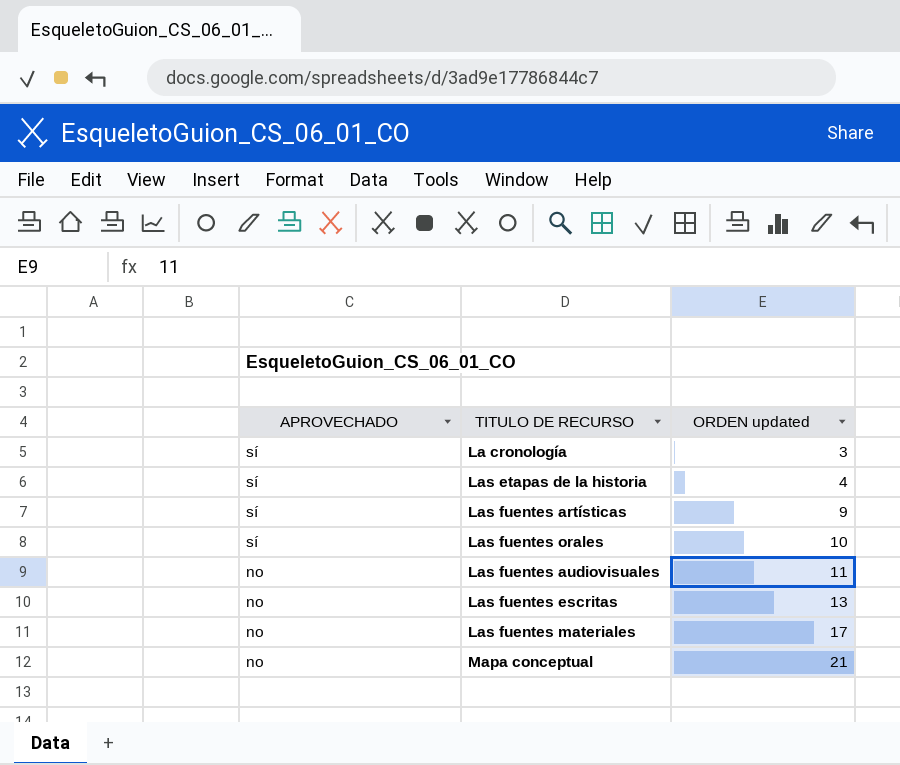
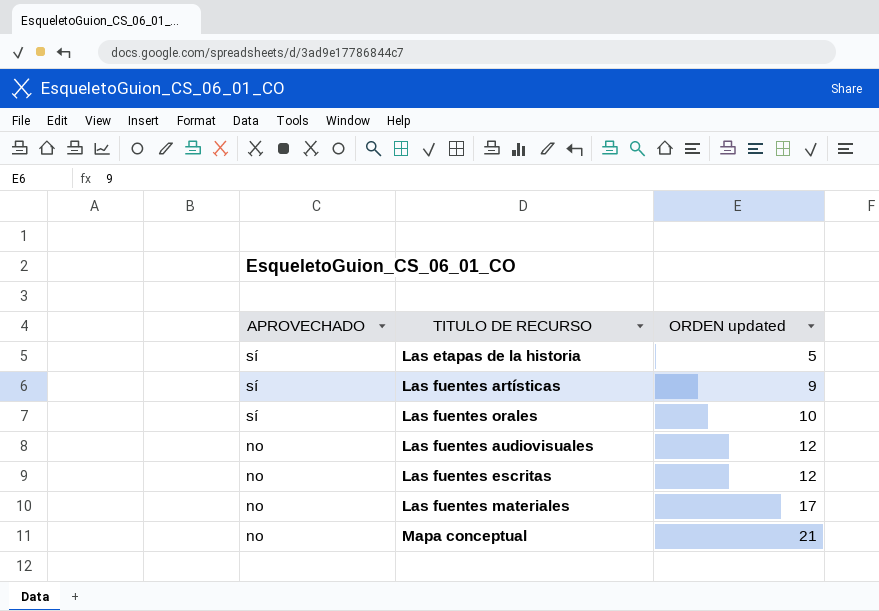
row La cronología: sí | 3 -> none
Las etapas de la historia | ORDEN updated: 4 -> 5
Las fuentes audiovisuales | ORDEN updated: 11 -> 12
Las fuentes escritas | ORDEN updated: 13 -> 12

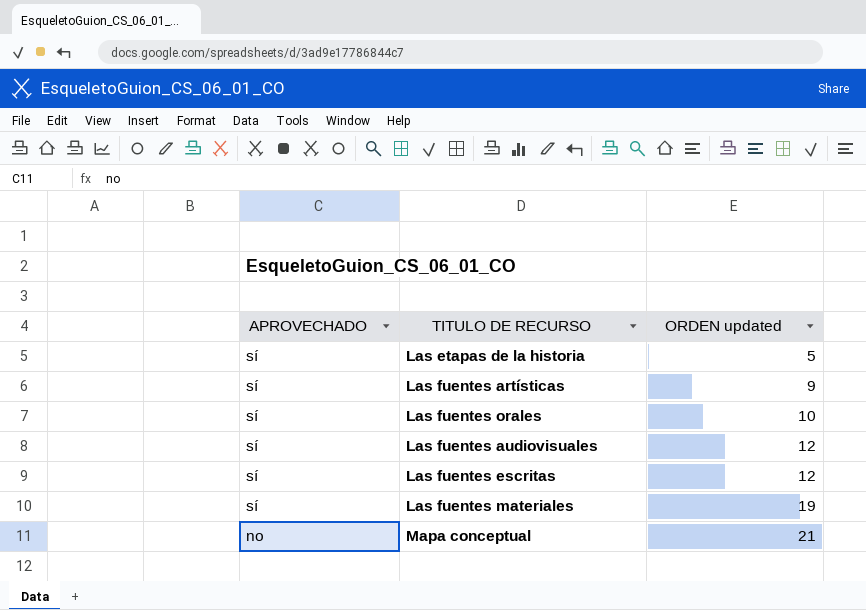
Las fuentes audiovisuales | APROVECHADO: no -> sí
Las fuentes escritas | APROVECHADO: no -> sí
Las fuentes materiales | APROVECHADO: no -> sí
Las fuentes materiales | ORDEN updated: 17 -> 19

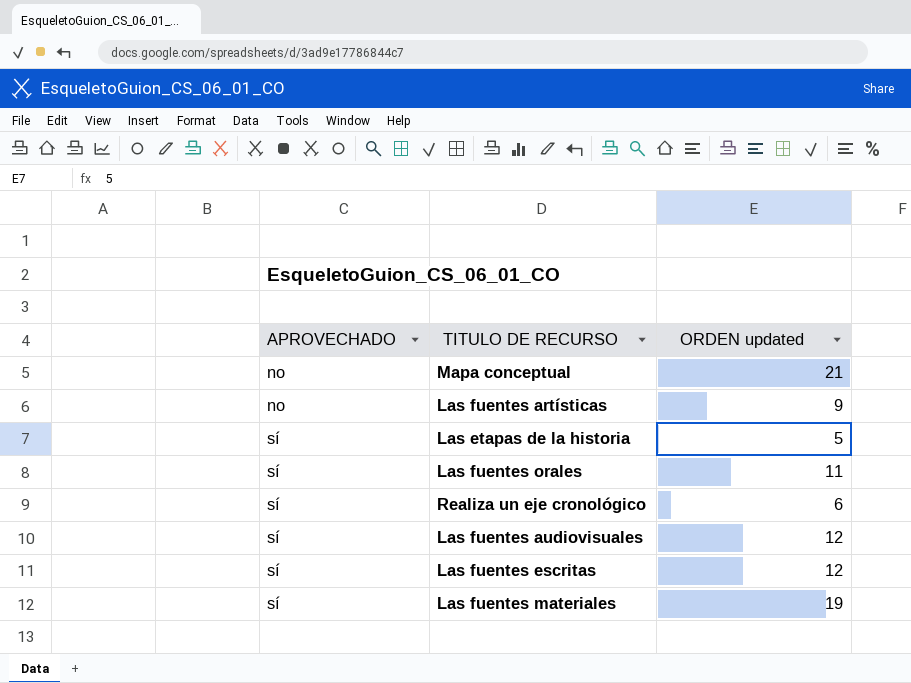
row order: APROVECHADO descending -> APROVECHADO ascending
Las fuentes artísticas | APROVECHADO: sí -> no
Las fuentes orales | ORDEN updated: 10 -> 11
row Realiza un eje cronológico: none -> sí | 6

